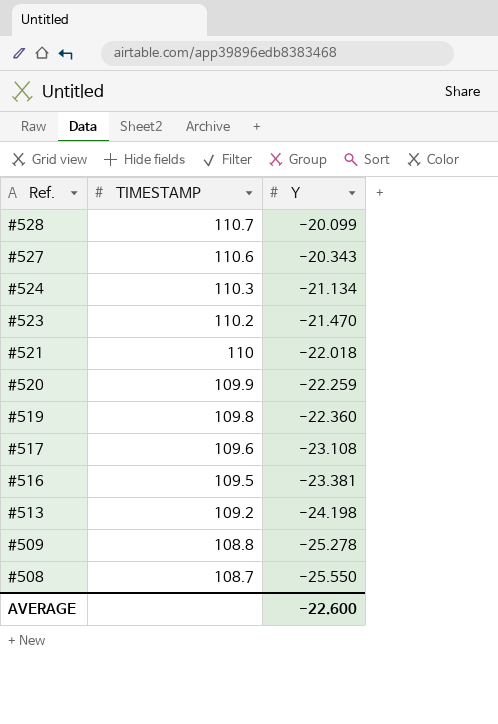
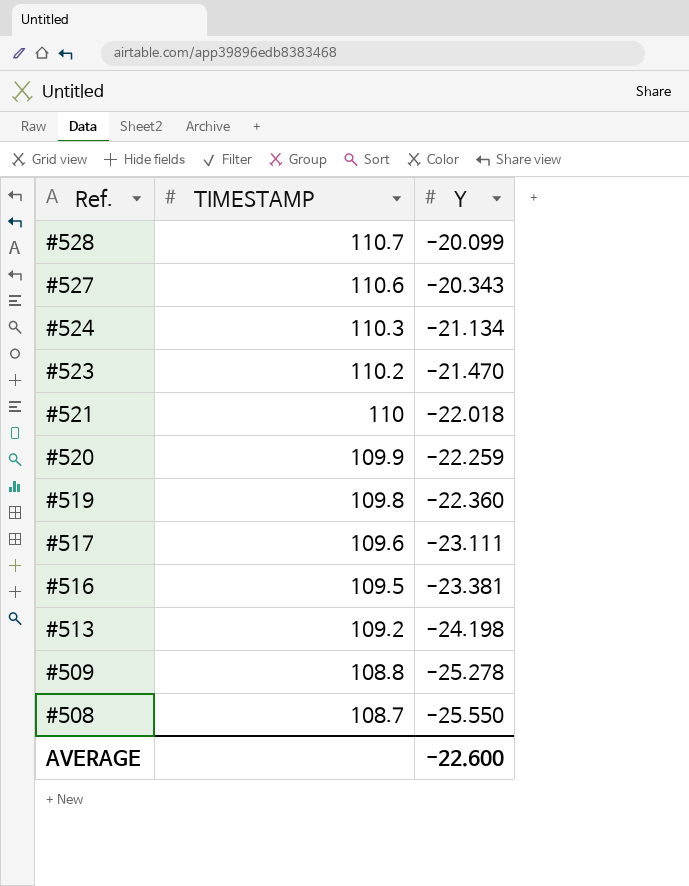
#517 | Y: -23.108 -> -23.111

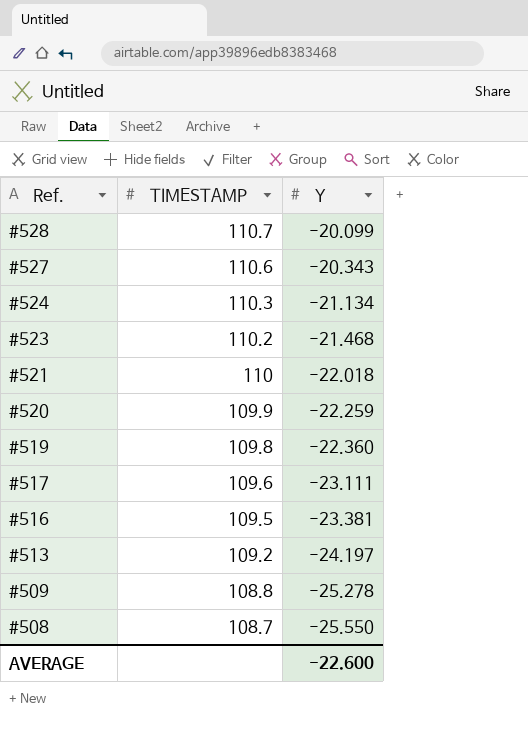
#523 | Y: -21.470 -> -21.468
#513 | Y: -24.198 -> -24.197

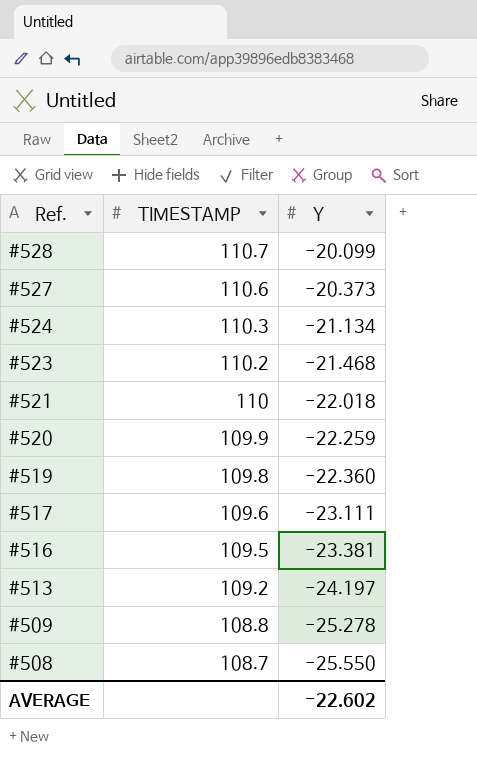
#527 | Y: -20.343 -> -20.373
AVERAGE | Y: -22.600 -> -22.602

